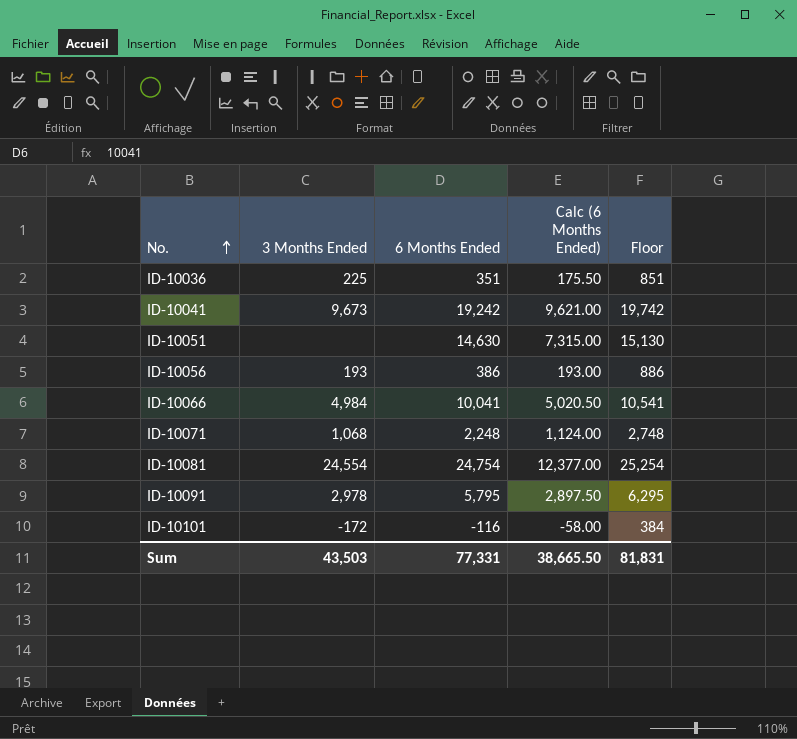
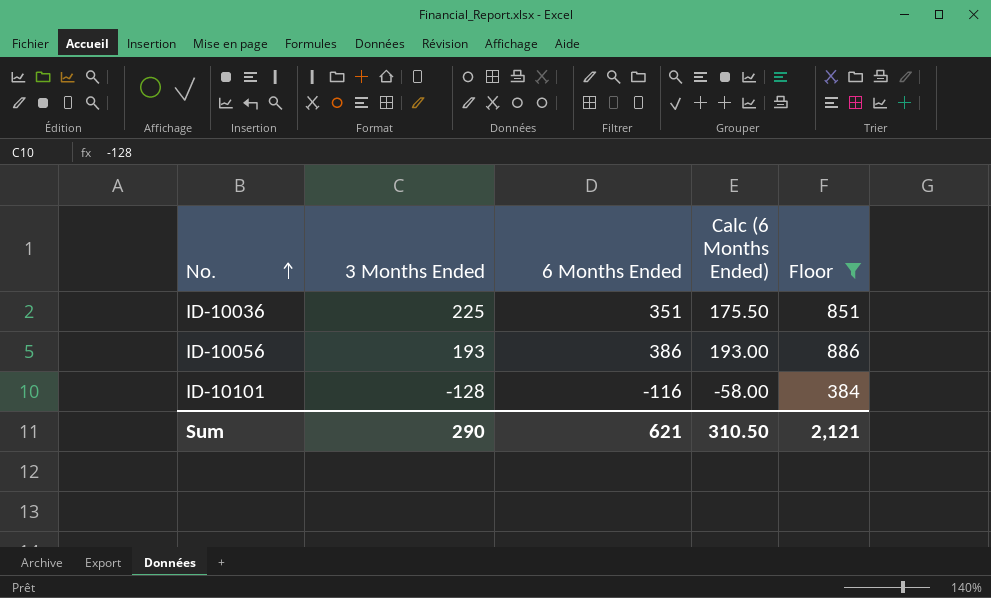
filter: none -> Floor <= 886
ID-10101 | 3 Months Ended: -172 -> -128
Sum | 3 Months Ended: 43,503 -> 290
Sum | 6 Months Ended: 77,331 -> 621
Sum | Calc (6 Months Ended): 38,665.50 -> 310.50
Sum | Floor: 81,831 -> 2,121

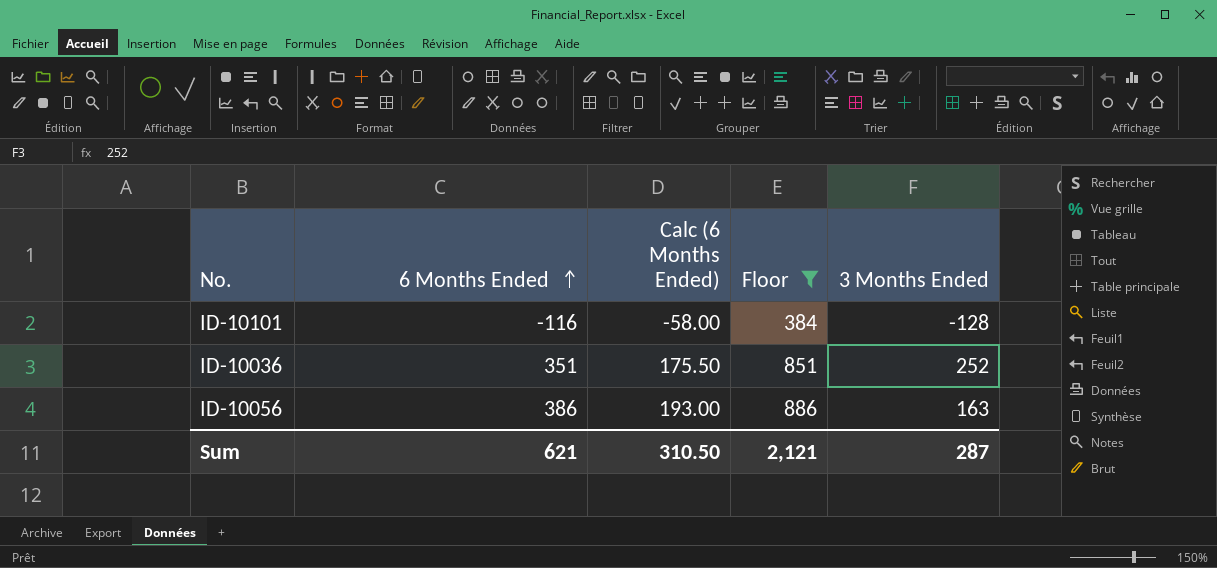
row order: No. ascending -> 6 Months Ended ascending
column 3 Months Ended | position: 2 -> 5
ID-10036 | 3 Months Ended: 225 -> 252
ID-10056 | 3 Months Ended: 193 -> 163
Sum | 3 Months Ended: 290 -> 287

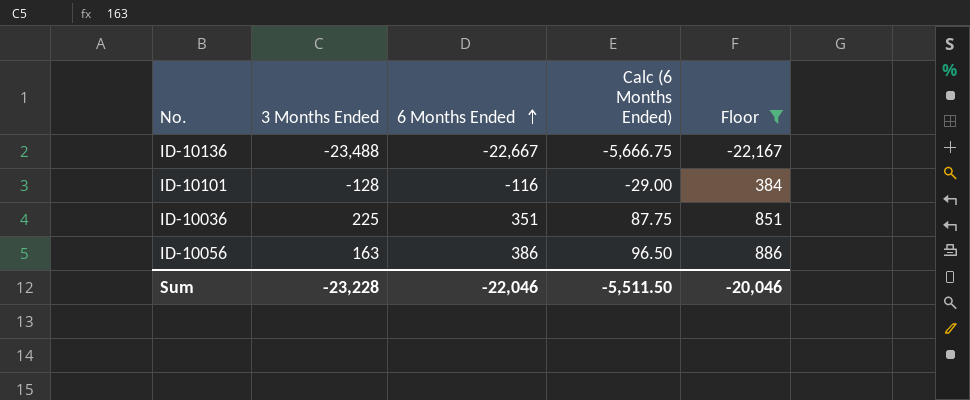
column 3 Months Ended | position: 5 -> 2
column Calc (6 Months Ended) | formula: [6 Months Ended] * 0.5 -> [6 Months Ended] * 0.25
row ID-10136: none -> -23,488 | -22,667 | -5,666.75 | -22,167
ID-10036 | 3 Months Ended: 252 -> 225
Sum | 3 Months Ended: 287 -> -23,228
Sum | 6 Months Ended: 621 -> -22,046
Sum | Calc (6 Months Ended): 310.50 -> -5,511.50
Sum | Floor: 2,121 -> -20,046

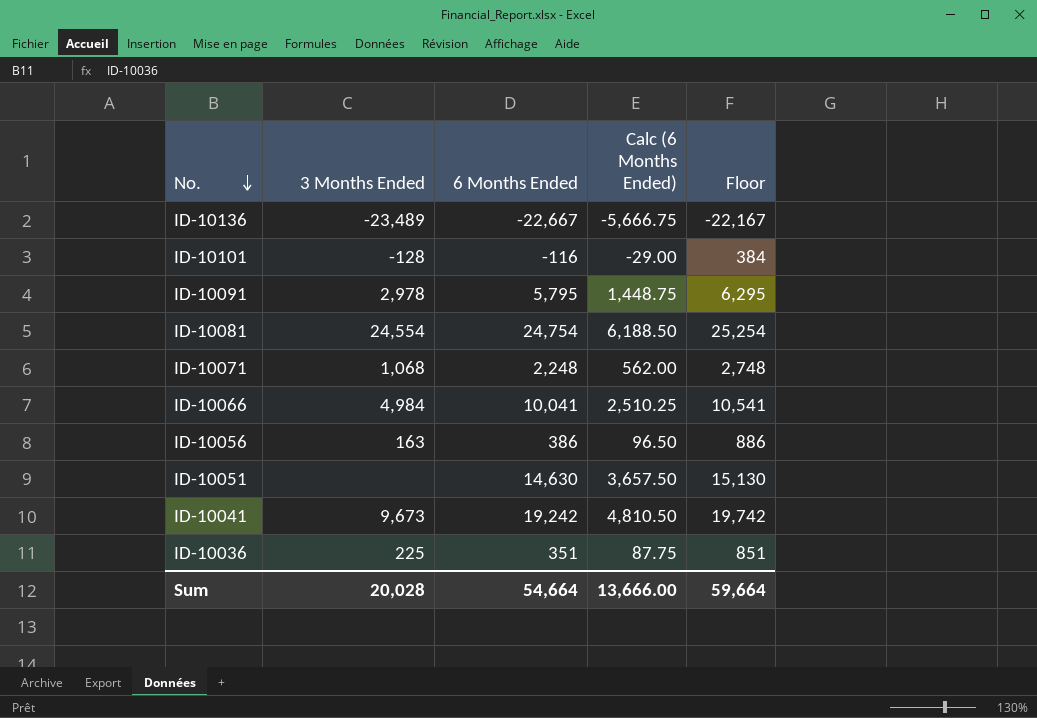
filter: Floor <= 886 -> none
row order: 6 Months Ended ascending -> No. descending
ID-10136 | 3 Months Ended: -23,488 -> -23,489
Sum | 3 Months Ended: -23,228 -> 20,028
Sum | 6 Months Ended: -22,046 -> 54,664
Sum | Calc (6 Months Ended): -5,511.50 -> 13,666.00
Sum | Floor: -20,046 -> 59,664

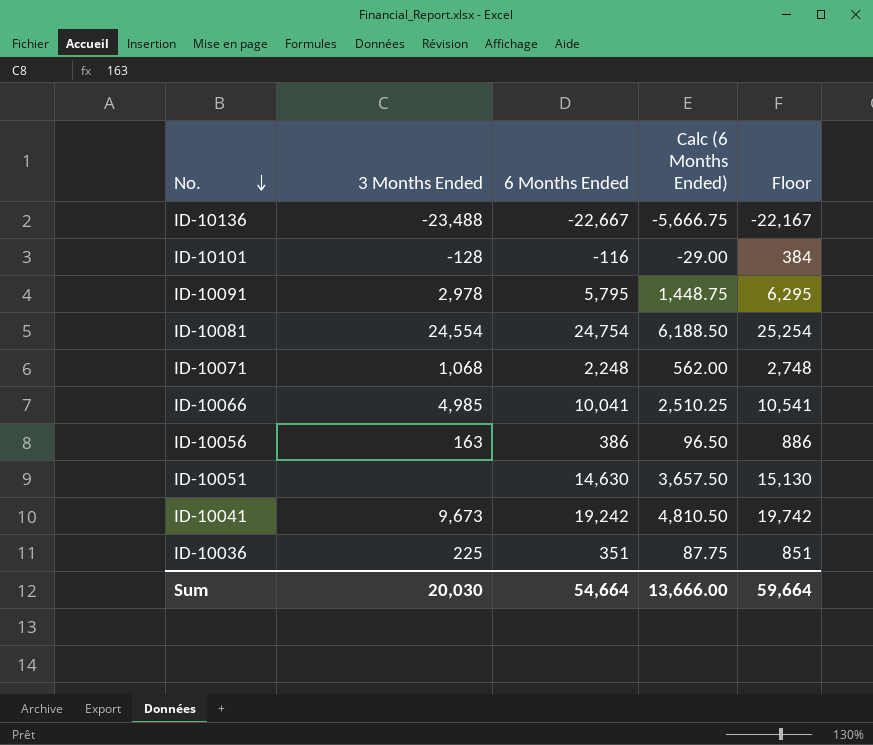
ID-10136 | 3 Months Ended: -23,489 -> -23,488
ID-10066 | 3 Months Ended: 4,984 -> 4,985
Sum | 3 Months Ended: 20,028 -> 20,030

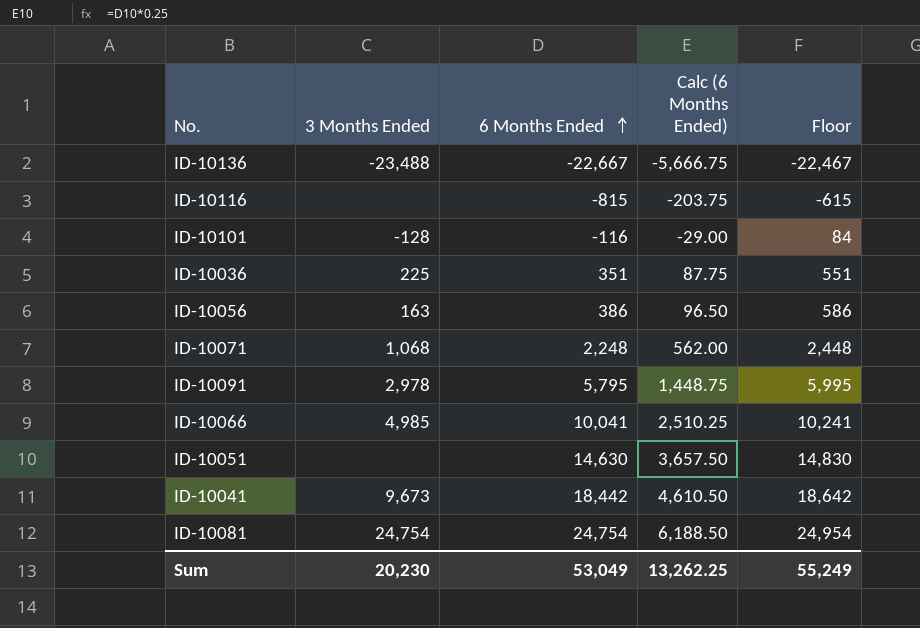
row order: No. descending -> 6 Months Ended ascending
column Floor | formula: [6 Months Ended] + 500 -> [6 Months Ended] + 200
row ID-10116: none -> none | -815 | -203.75 | -615
ID-10041 | 6 Months Ended: 19,242 -> 18,442
ID-10041 | Calc (6 Months Ended): 4,810.50 -> 4,610.50
ID-10081 | 3 Months Ended: 24,554 -> 24,754
Sum | 3 Months Ended: 20,030 -> 20,230
Sum | 6 Months Ended: 54,664 -> 53,049
Sum | Calc (6 Months Ended): 13,666.00 -> 13,262.25
Sum | Floor: 59,664 -> 55,249

